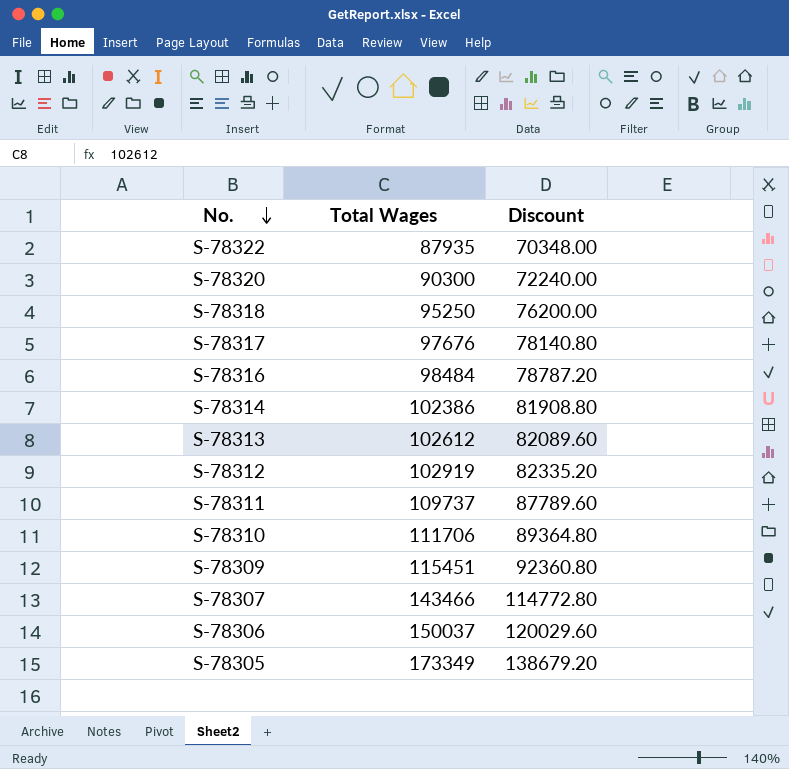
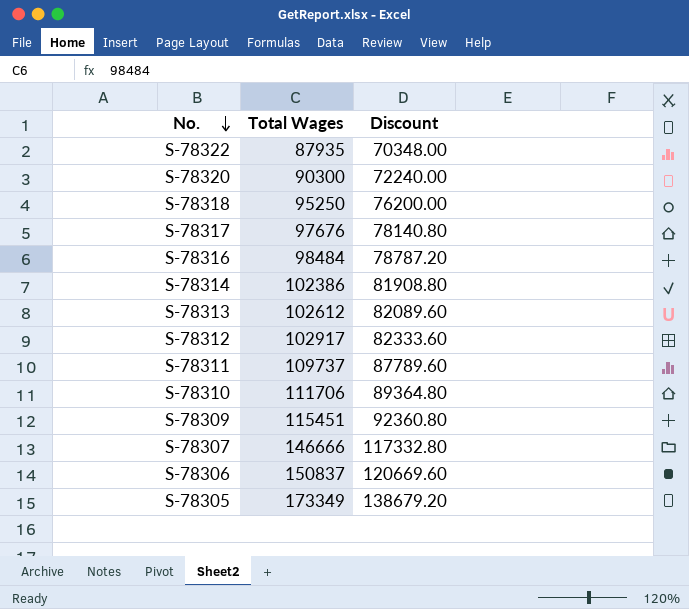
S-78312 | Total Wages: 102919 -> 102917
S-78312 | Discount: 82335.20 -> 82333.60
S-78307 | Total Wages: 143466 -> 146666
S-78307 | Discount: 114772.80 -> 117332.80
S-78306 | Total Wages: 150037 -> 150837
S-78306 | Discount: 120029.60 -> 120669.60

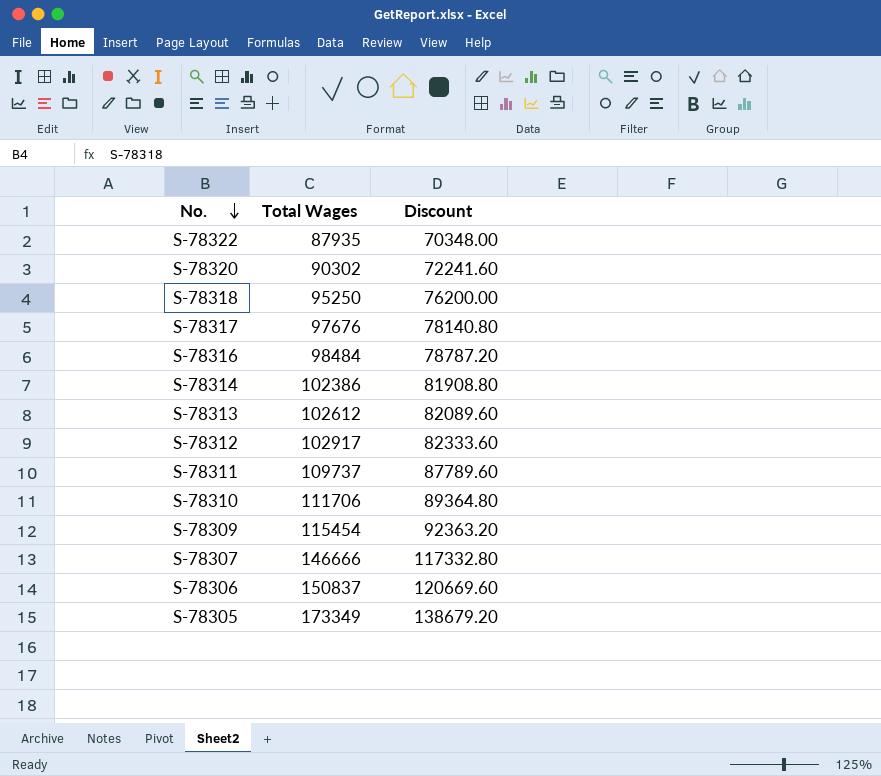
S-78320 | Total Wages: 90300 -> 90302
S-78320 | Discount: 72240.00 -> 72241.60
S-78309 | Total Wages: 115451 -> 115454
S-78309 | Discount: 92360.80 -> 92363.20

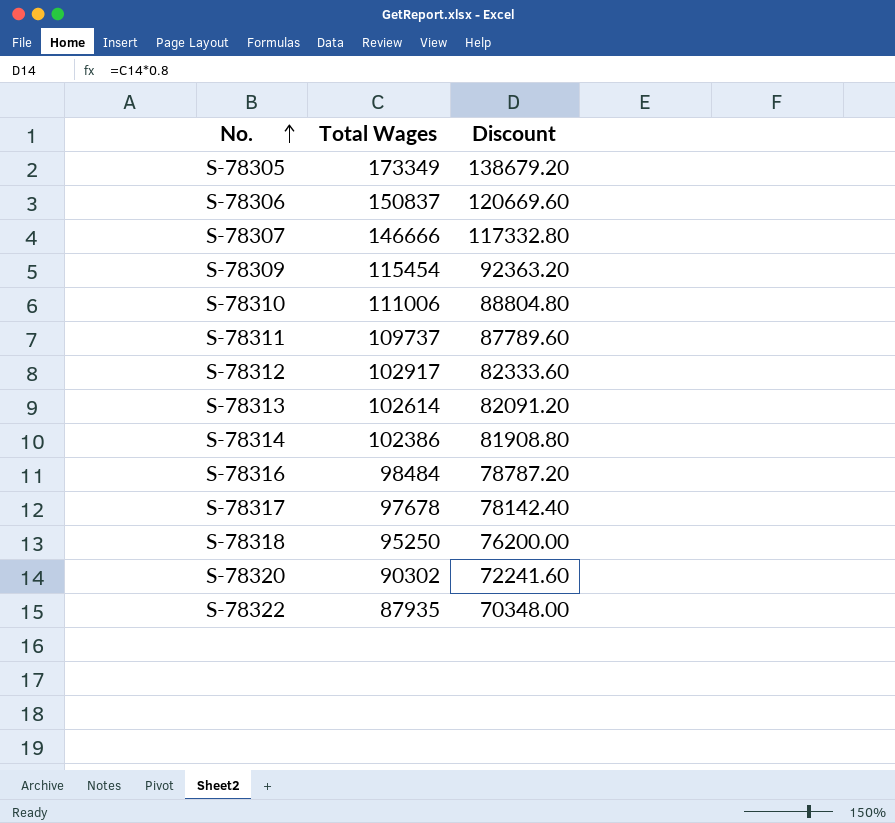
row order: No. descending -> No. ascending
S-78310 | Total Wages: 111706 -> 111006
S-78310 | Discount: 89364.80 -> 88804.80
S-78313 | Total Wages: 102612 -> 102614
S-78313 | Discount: 82089.60 -> 82091.20
S-78317 | Total Wages: 97676 -> 97678
S-78317 | Discount: 78140.80 -> 78142.40

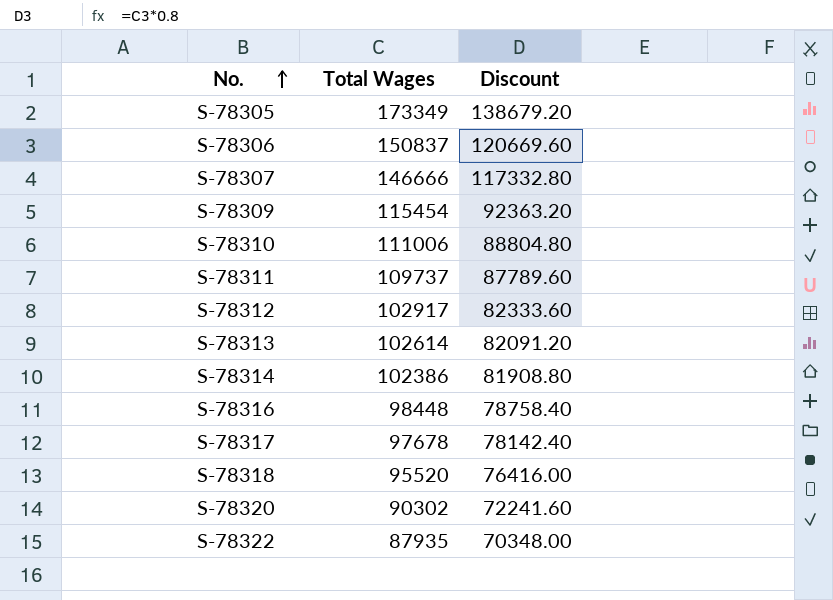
S-78316 | Total Wages: 98484 -> 98448
S-78316 | Discount: 78787.20 -> 78758.40
S-78318 | Total Wages: 95250 -> 95520
S-78318 | Discount: 76200.00 -> 76416.00

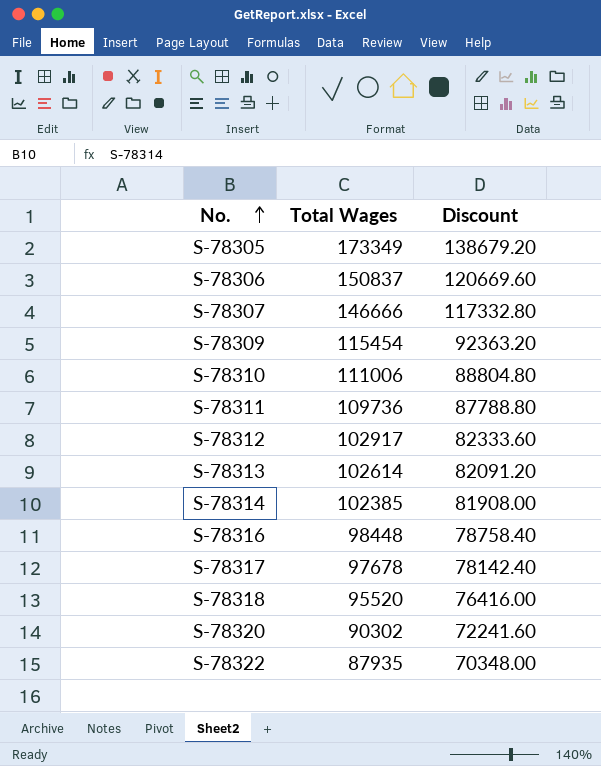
S-78311 | Total Wages: 109737 -> 109736
S-78311 | Discount: 87789.60 -> 87788.80
S-78314 | Total Wages: 102386 -> 102385
S-78314 | Discount: 81908.80 -> 81908.00

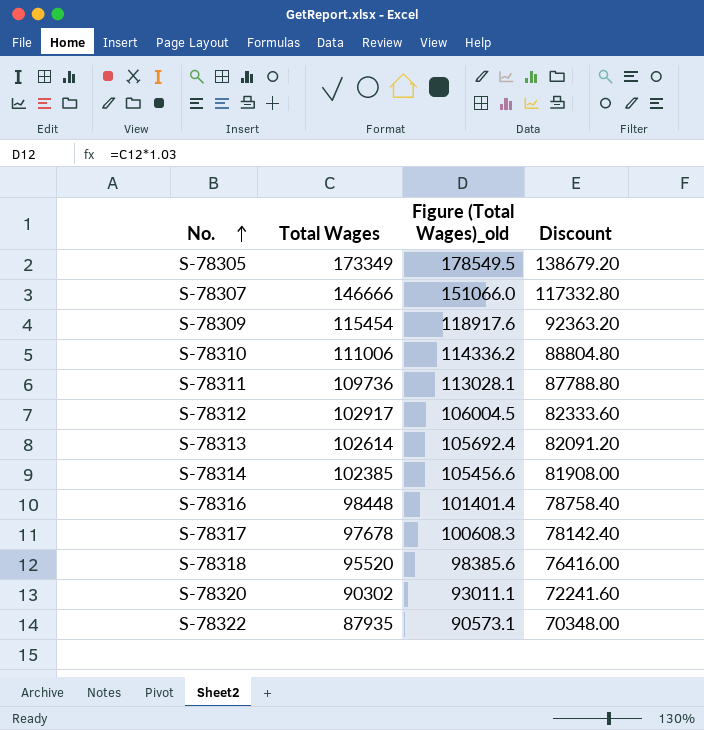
column Figure (Total Wages)_old | formula: none -> [Total Wages] * 1.03
row S-78306: 150837 | 120669.60 -> none

